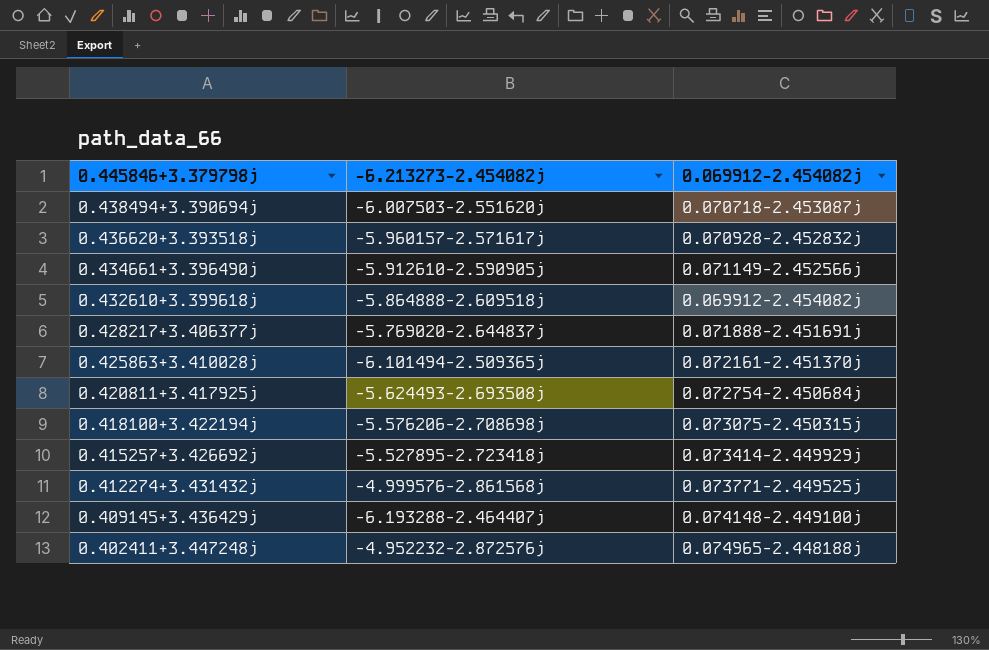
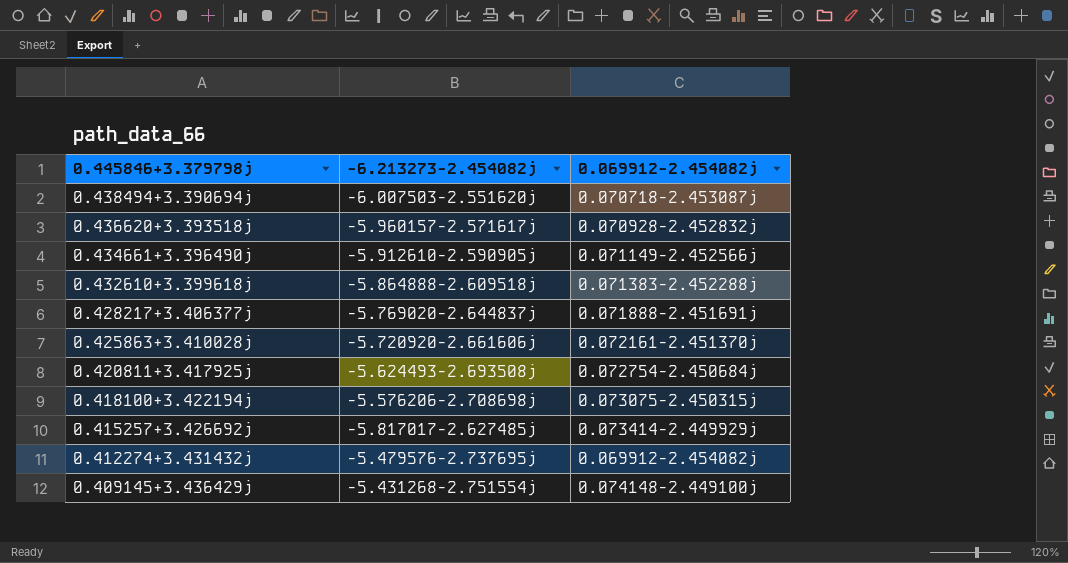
row 0.402411+3.447248j: -4.952232-2.872576j | 0.074965-2.448188j -> none
0.432610+3.399618j | 0.069912-2.454082j: 0.069912-2.454082j -> 0.071383-2.452288j
0.425863+3.410028j | -6.213273-2.454082j: -6.101494-2.509365j -> -5.720920-2.661606j
0.415257+3.426692j | -6.213273-2.454082j: -5.527895-2.723418j -> -5.817017-2.627485j
0.412274+3.431432j | -6.213273-2.454082j: -4.999576-2.861568j -> -5.479576-2.737695j
0.412274+3.431432j | 0.069912-2.454082j: 0.073771-2.449525j -> 0.069912-2.454082j
0.409145+3.436429j | -6.213273-2.454082j: -6.193288-2.464407j -> -5.431268-2.751554j

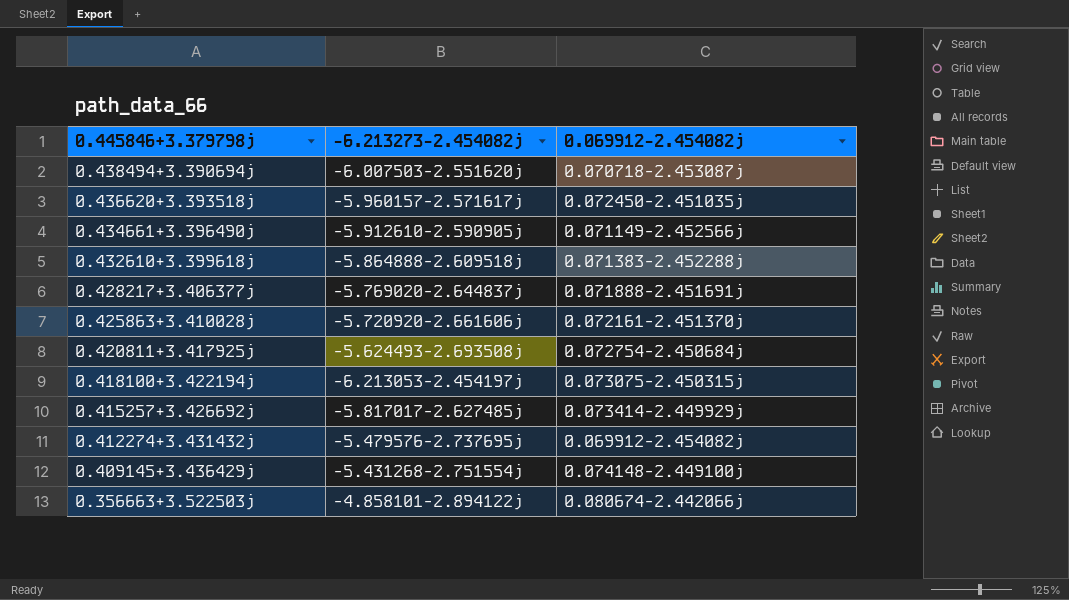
0.436620+3.393518j | 0.069912-2.454082j: 0.070928-2.452832j -> 0.072450-2.451035j
0.418100+3.422194j | -6.213273-2.454082j: -5.576206-2.708698j -> -6.213053-2.454197j
row 0.356663+3.522503j: none -> -4.858101-2.894122j | 0.080674-2.442066j

